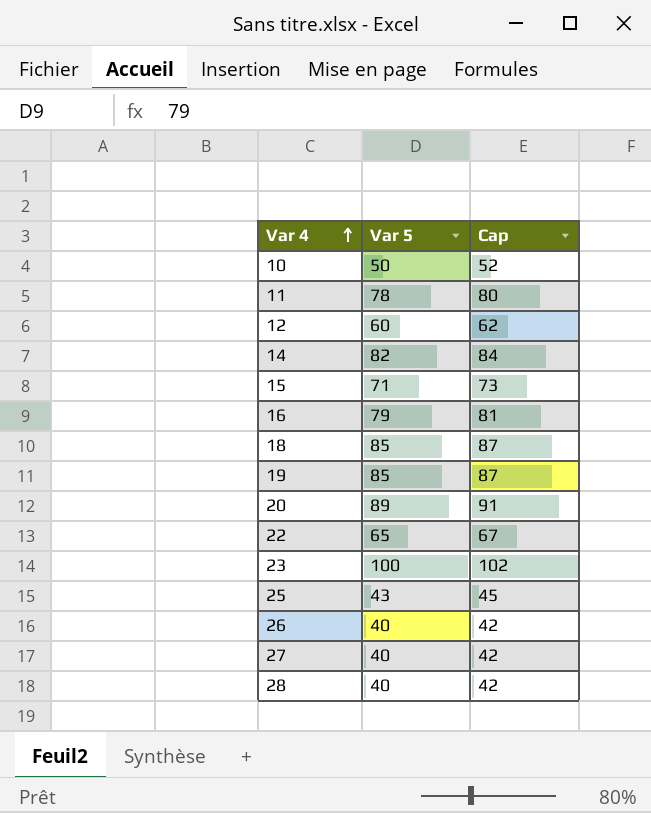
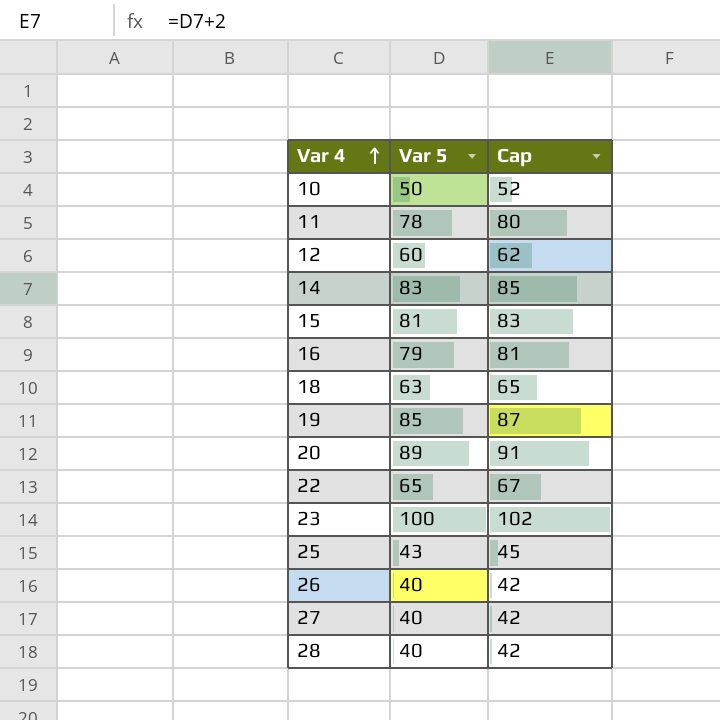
14 | Var 5: 82 -> 83
14 | Cap: 84 -> 85
15 | Var 5: 71 -> 81
15 | Cap: 73 -> 83
18 | Var 5: 85 -> 63
18 | Cap: 87 -> 65

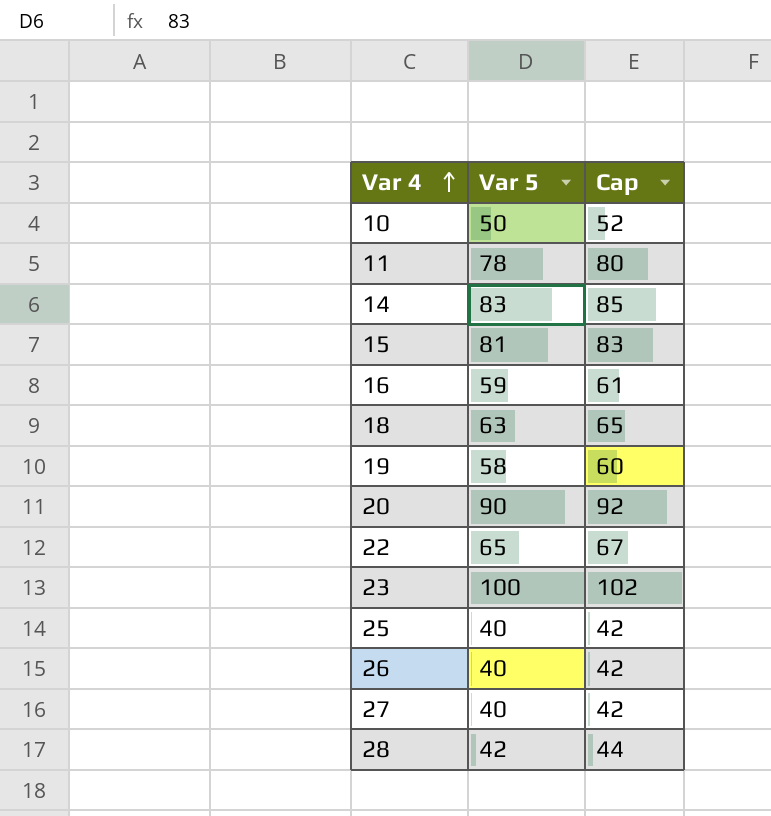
row 12: 60 | 62 -> none
16 | Var 5: 79 -> 59
16 | Cap: 81 -> 61
19 | Var 5: 85 -> 58
19 | Cap: 87 -> 60
20 | Var 5: 89 -> 90
20 | Cap: 91 -> 92
25 | Var 5: 43 -> 40
25 | Cap: 45 -> 42
28 | Var 5: 40 -> 42
28 | Cap: 42 -> 44

